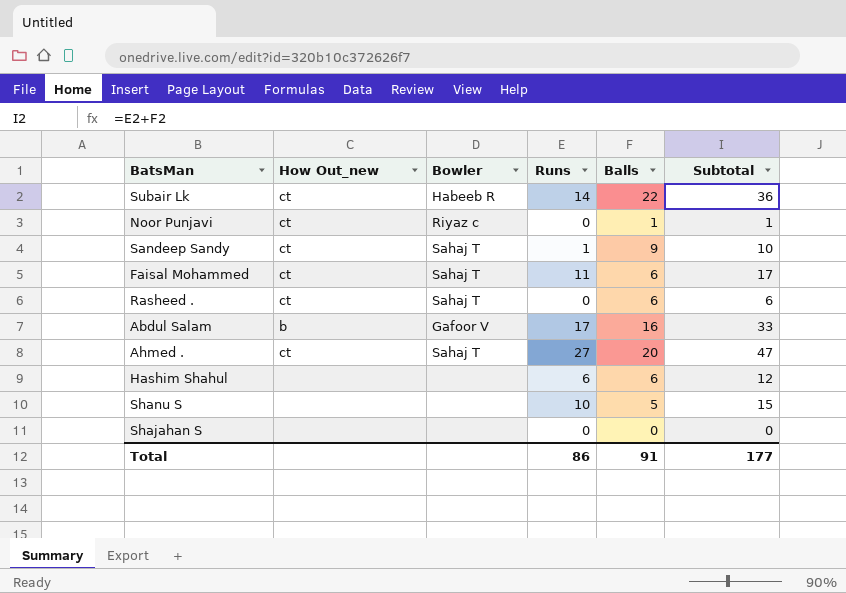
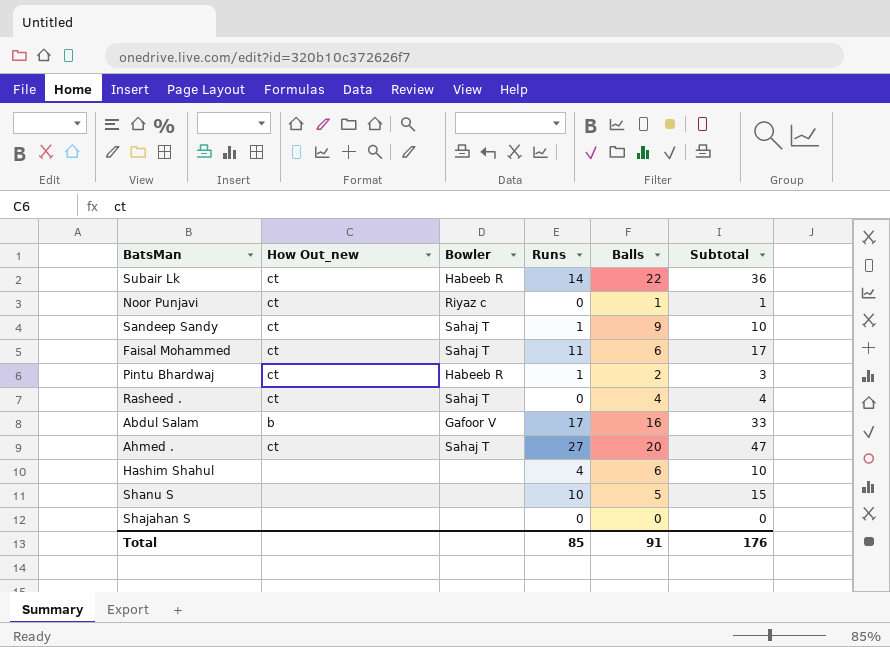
row Pintu Bhardwaj: none -> ct | Habeeb R | 1 | 2 | 3
Rasheed . | Balls: 6 -> 4
Rasheed . | Subtotal: 6 -> 4
Hashim Shahul | Runs: 6 -> 4
Hashim Shahul | Subtotal: 12 -> 10
Total | Runs: 86 -> 85
Total | Subtotal: 177 -> 176

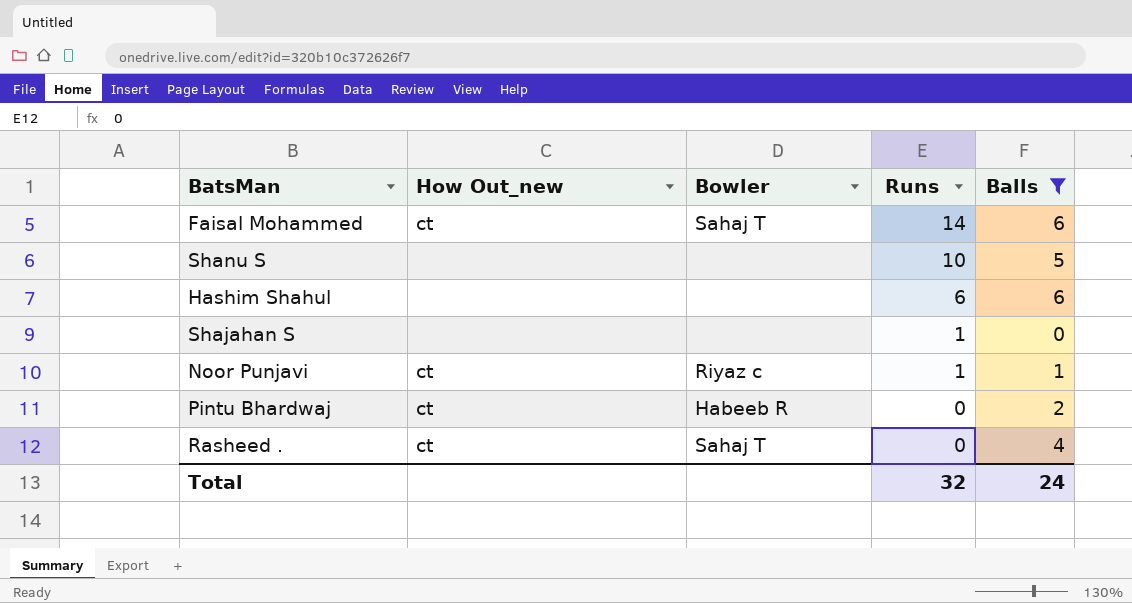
filter: none -> Balls <= 6
row order: none -> Runs descending
column Subtotal | formula: [Runs] + [Balls] -> none
Faisal Mohammed | Runs: 11 -> 14
Hashim Shahul | Runs: 4 -> 6
Shajahan S | Runs: 0 -> 1
Noor Punjavi | Runs: 0 -> 1
Pintu Bhardwaj | Runs: 1 -> 0
Total | Runs: 85 -> 32
Total | Balls: 91 -> 24

